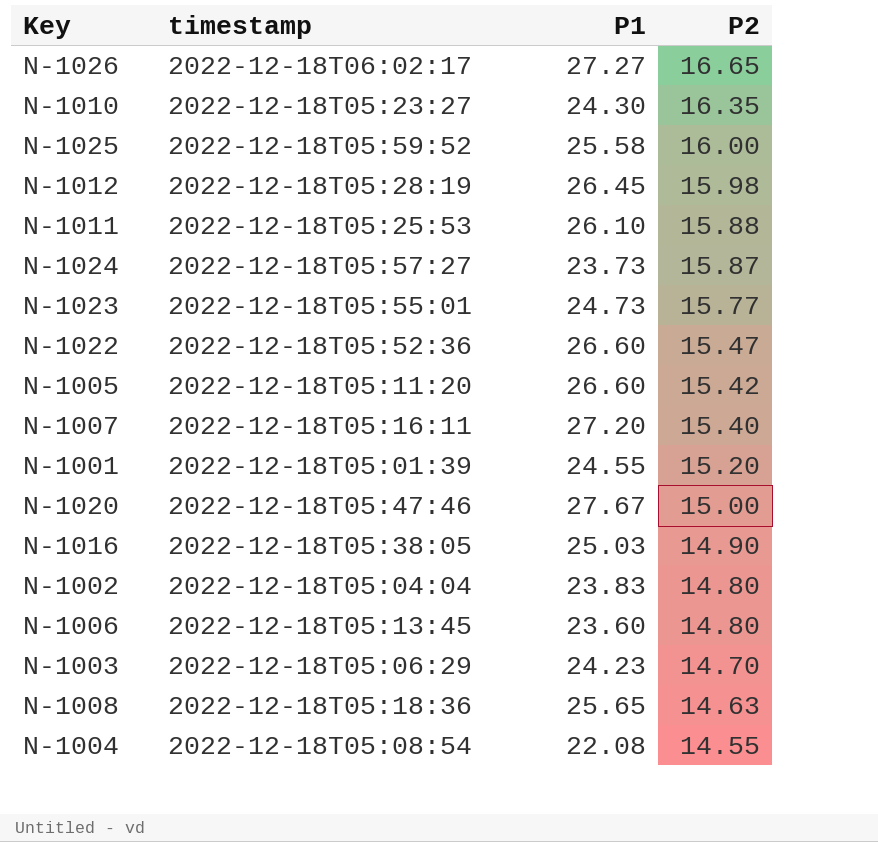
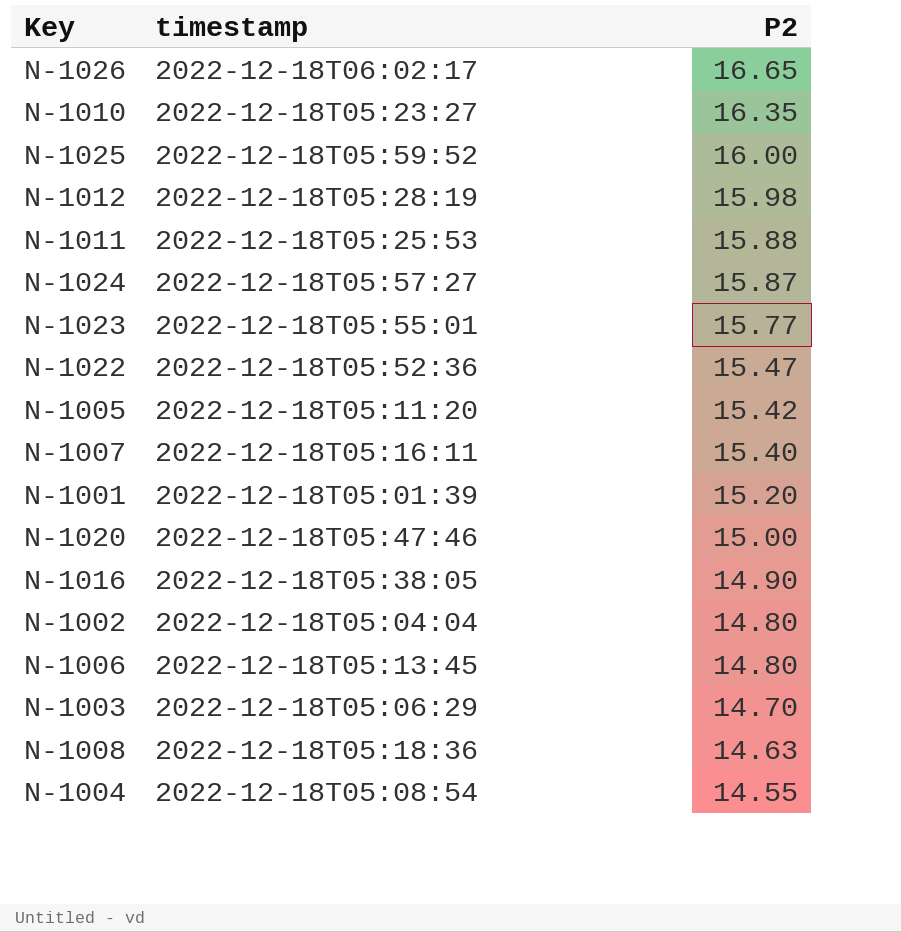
column P1 | position: 3 -> none

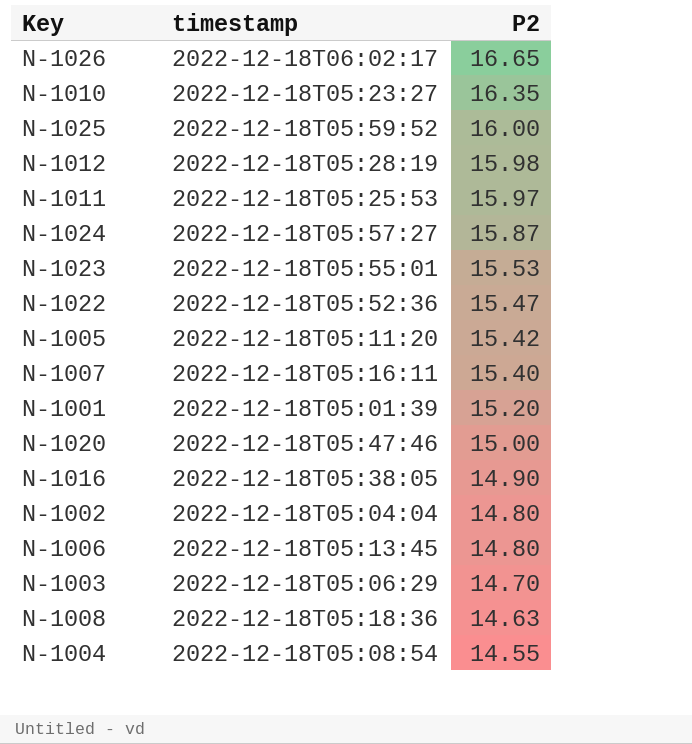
N-1011 | P2: 15.88 -> 15.97
N-1023 | P2: 15.77 -> 15.53

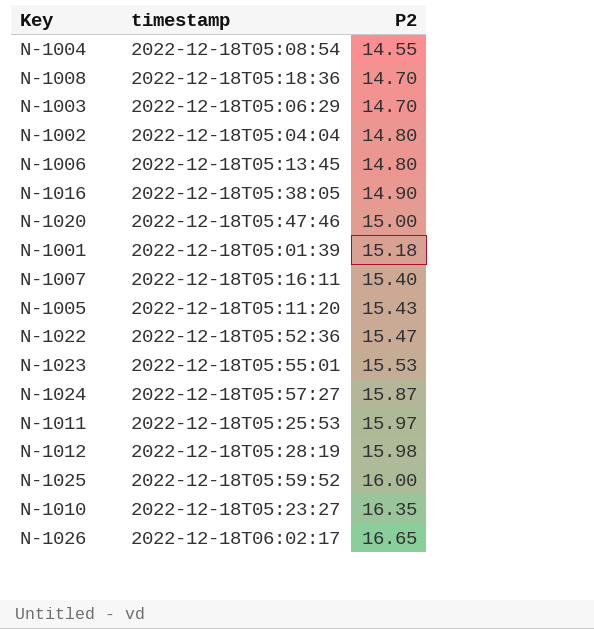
row order: P2 descending -> P2 ascending
N-1008 | P2: 14.63 -> 14.70
N-1001 | P2: 15.20 -> 15.18
N-1005 | P2: 15.42 -> 15.43

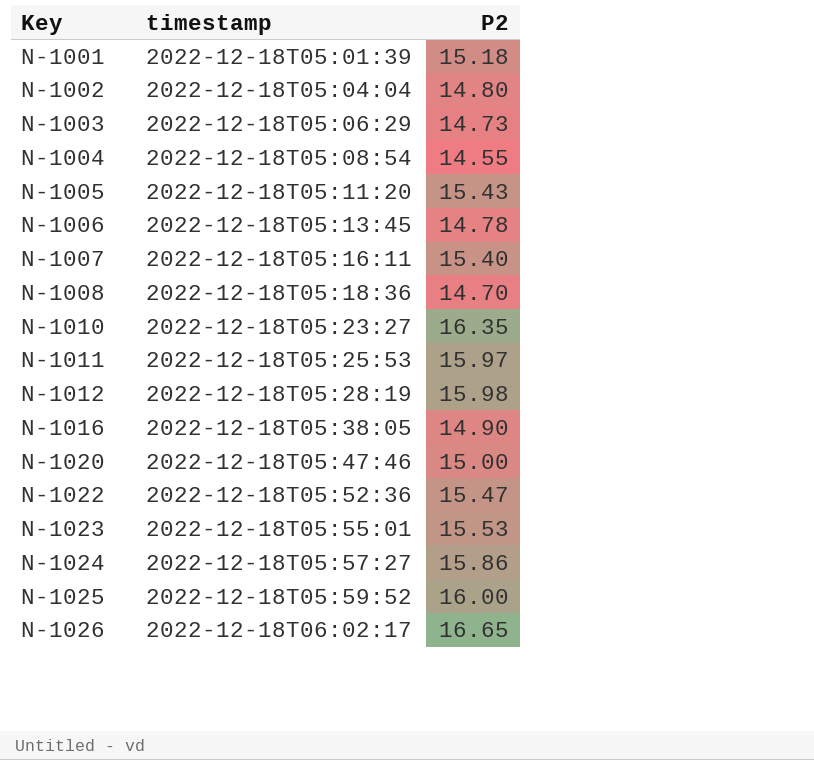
row order: P2 ascending -> Key ascending
N-1003 | P2: 14.70 -> 14.73
N-1006 | P2: 14.80 -> 14.78
N-1024 | P2: 15.87 -> 15.86

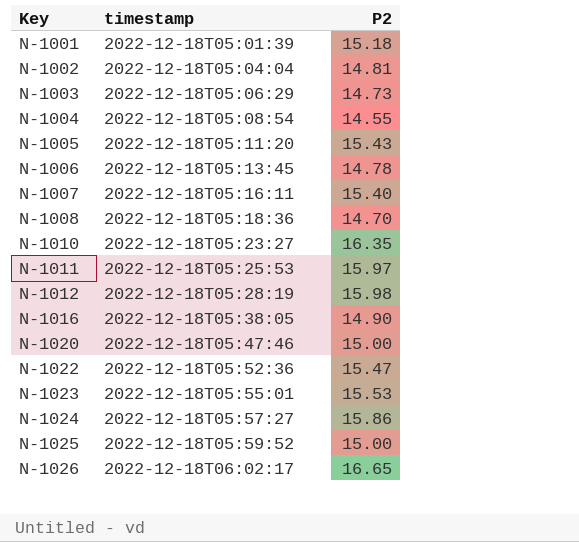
N-1002 | P2: 14.80 -> 14.81
N-1025 | P2: 16.00 -> 15.00

